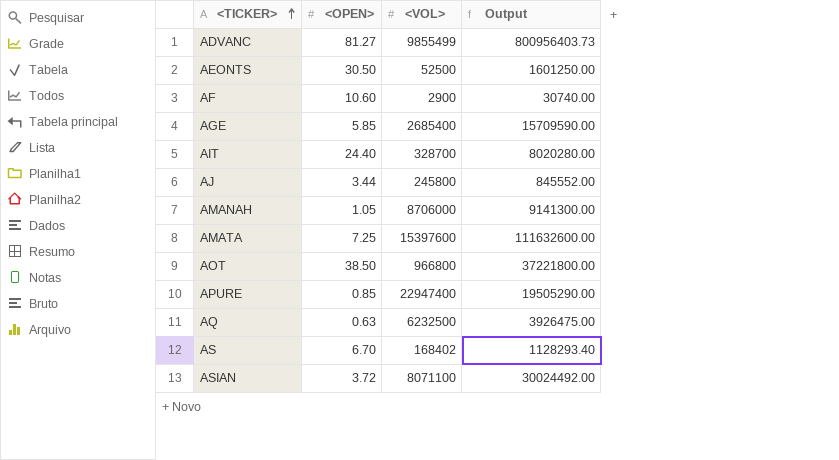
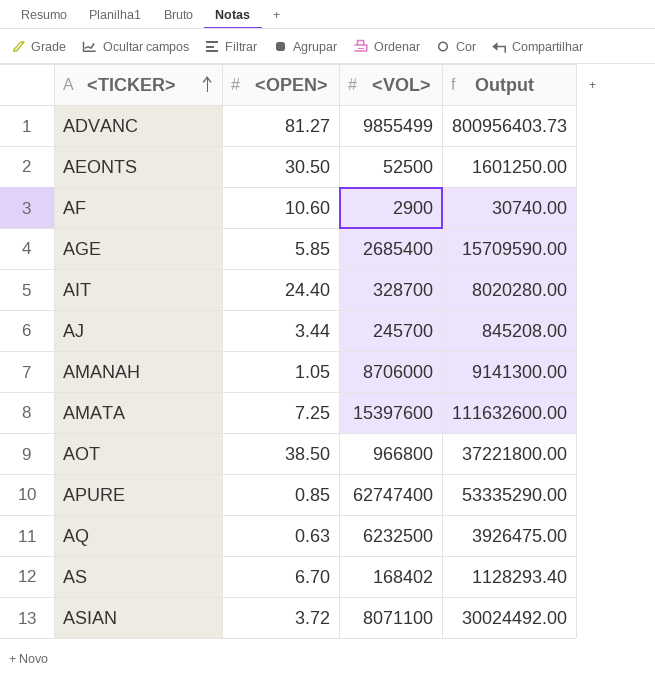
AJ | <VOL>: 245800 -> 245700
AJ | Output: 845552.00 -> 845208.00
APURE | <VOL>: 22947400 -> 62747400
APURE | Output: 19505290.00 -> 53335290.00

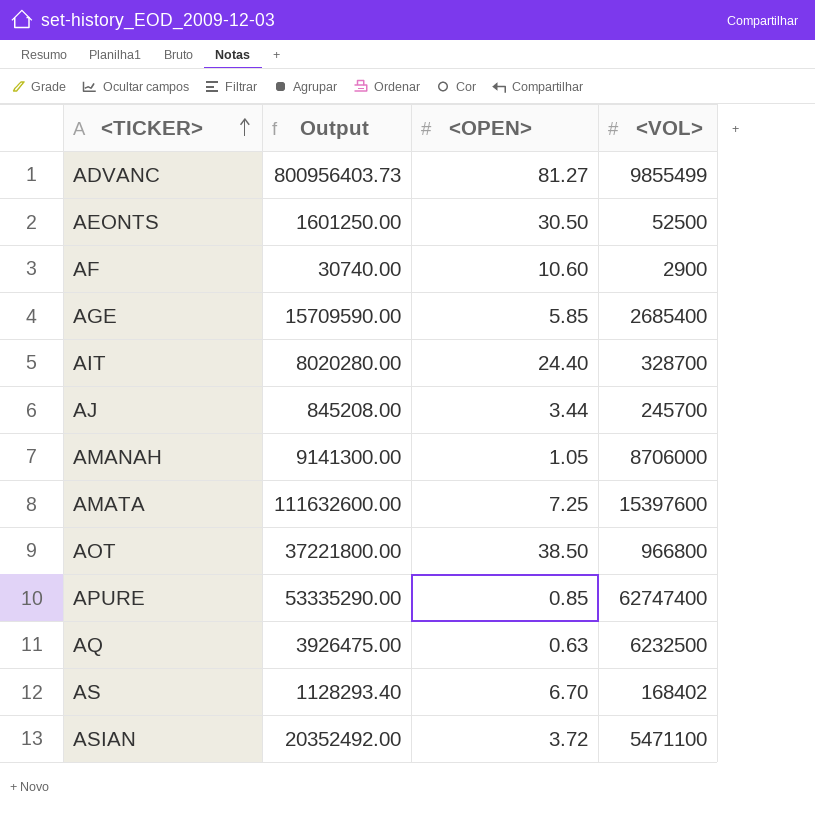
column Output | position: 4 -> 2
ASIAN | Output: 30024492.00 -> 20352492.00
ASIAN | <VOL>: 8071100 -> 5471100

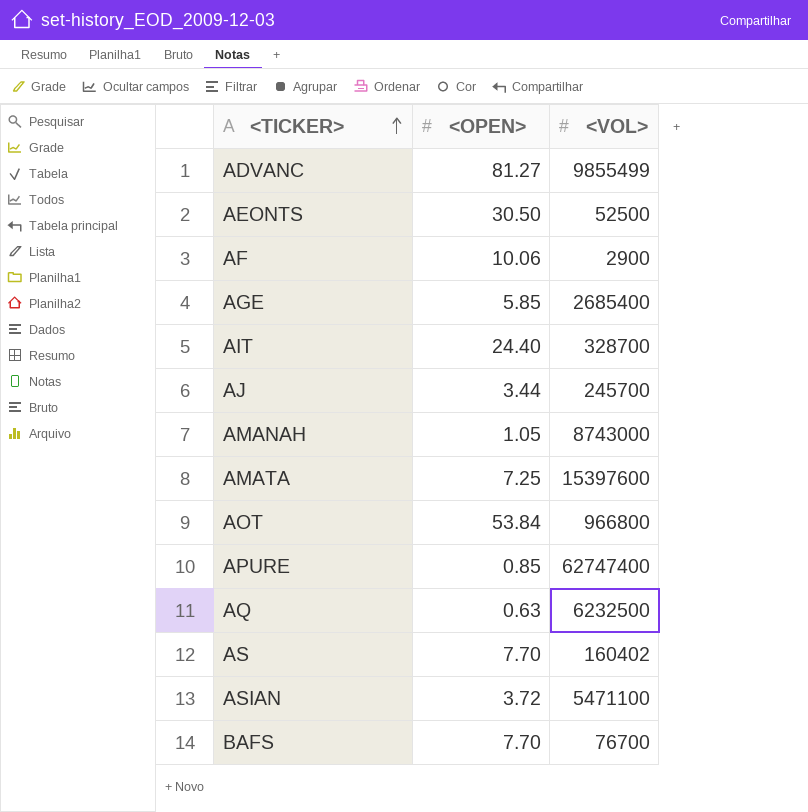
column Output | formula: [<OPEN>] * [<VOL>] -> none
AF | <OPEN>: 10.60 -> 10.06
AMANAH | <VOL>: 8706000 -> 8743000
AOT | <OPEN>: 38.50 -> 53.84
AS | <OPEN>: 6.70 -> 7.70
AS | <VOL>: 168402 -> 160402
row BAFS: none -> 7.70 | 76700

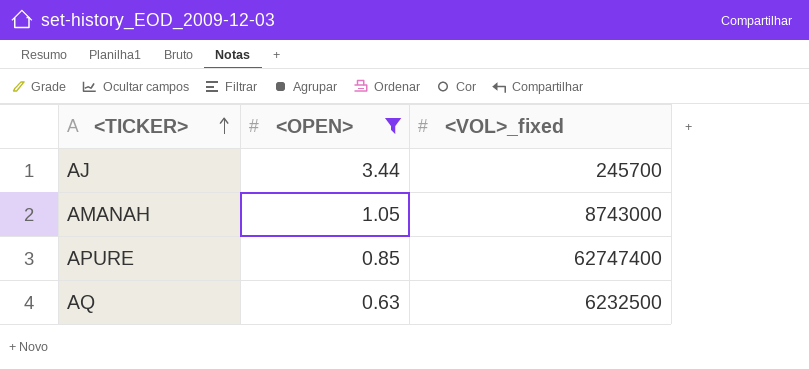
filter: none -> <OPEN> <= 3.44
column name: <VOL> -> <VOL>_fixed

